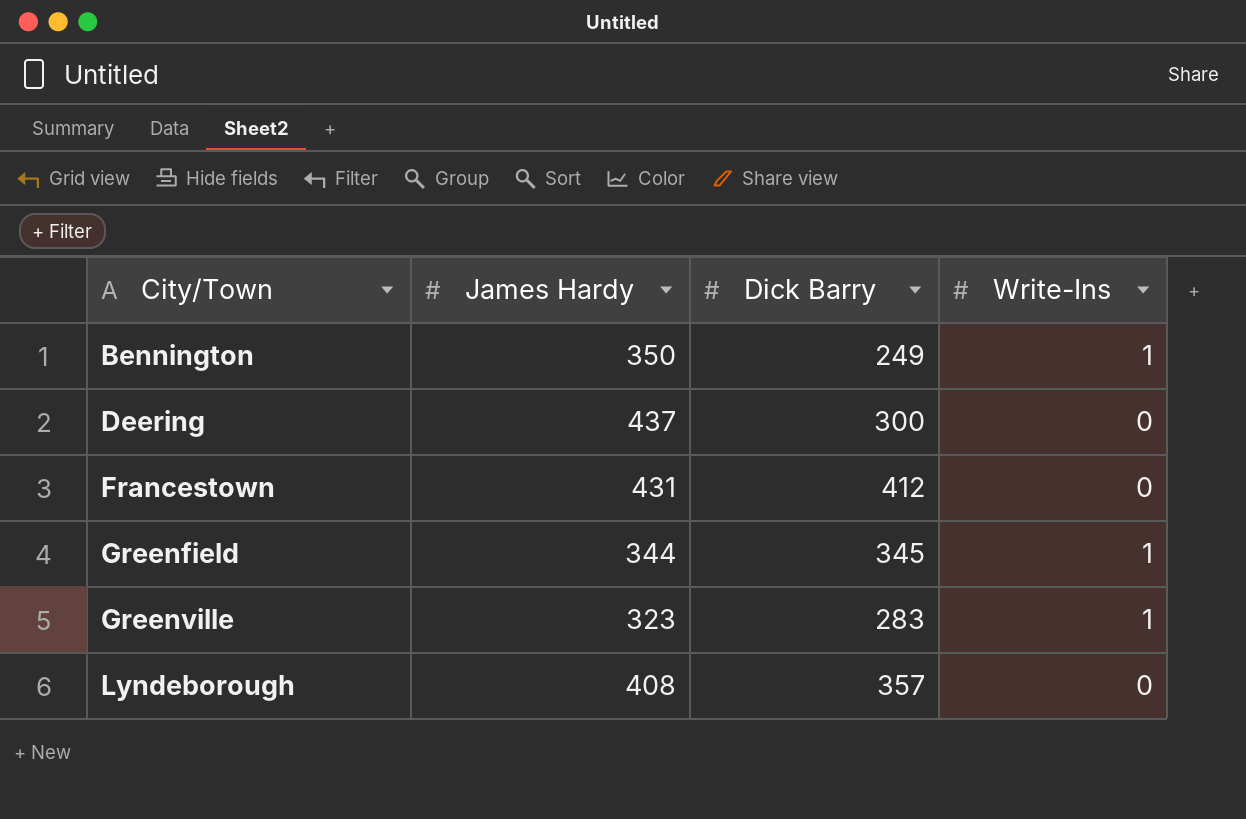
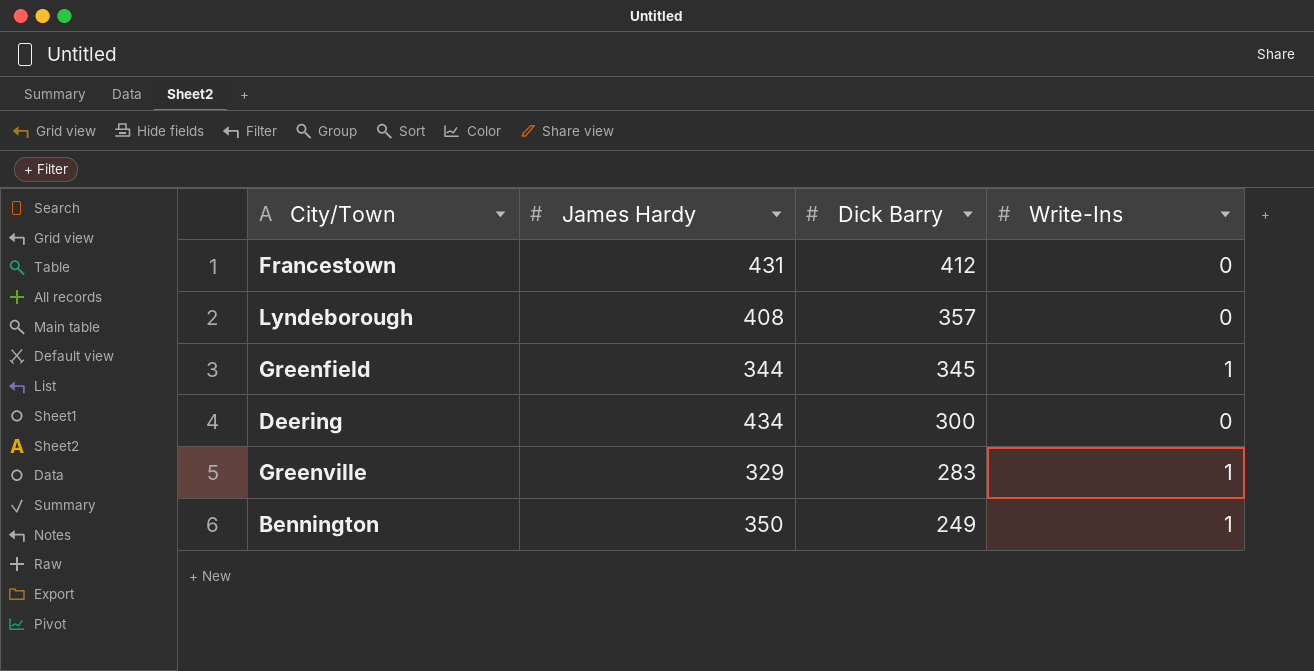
row order: City/Town ascending -> Dick Barry descending
Deering | James Hardy: 437 -> 434
Greenville | James Hardy: 323 -> 329

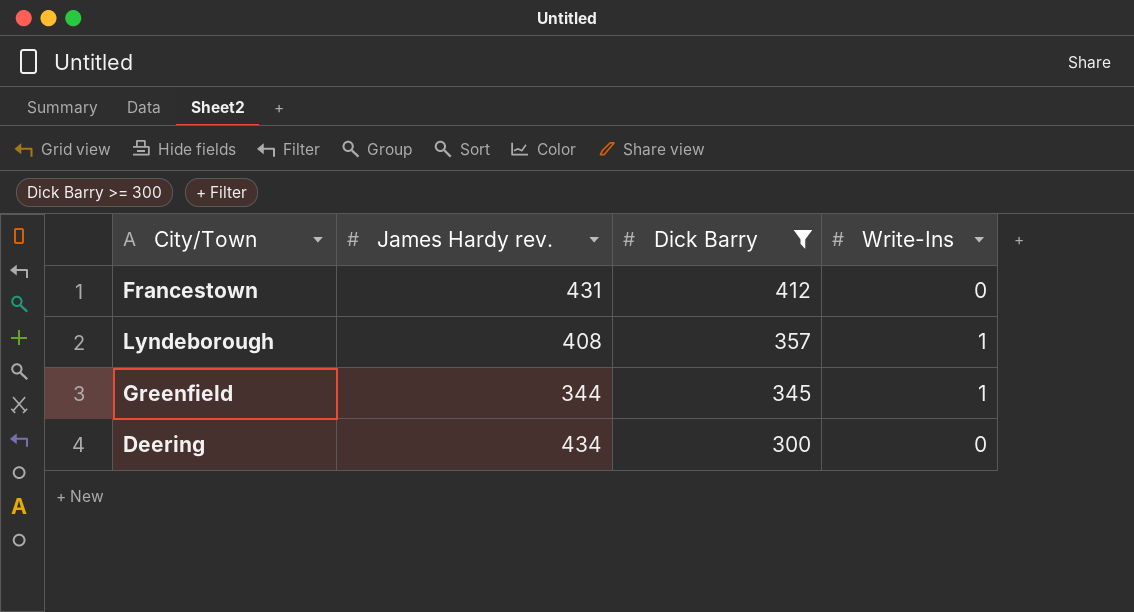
filter: none -> Dick Barry >= 300
column name: James Hardy -> James Hardy rev.
Lyndeborough | Write-Ins: 0 -> 1

